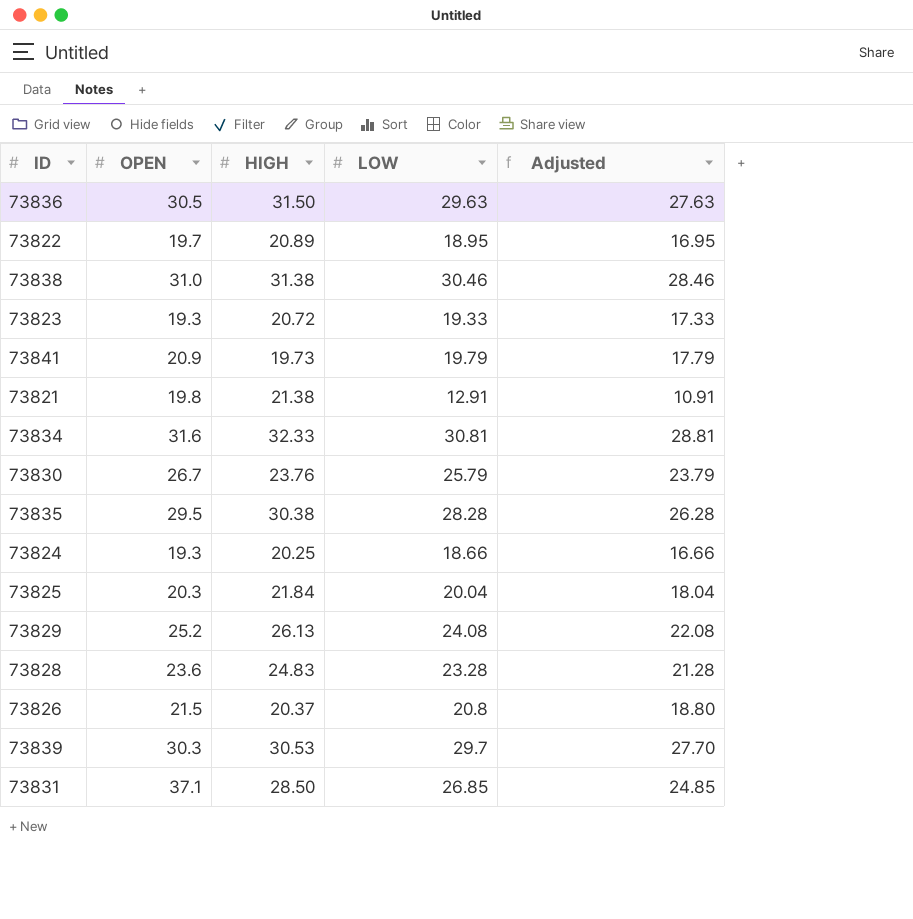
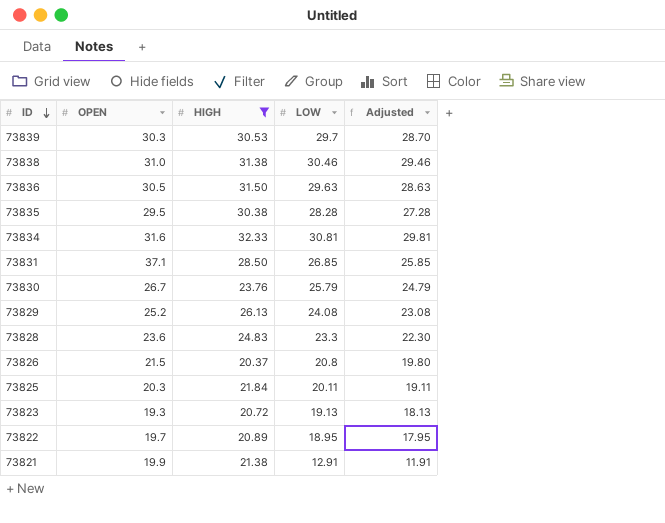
filter: none -> HIGH >= 20.37
row order: none -> ID descending
column Adjusted | formula: [LOW] - 2 -> [LOW] - 1
73828 | LOW: 23.28 -> 23.3
73825 | LOW: 20.04 -> 20.11
73823 | LOW: 19.33 -> 19.13
73821 | OPEN: 19.8 -> 19.9

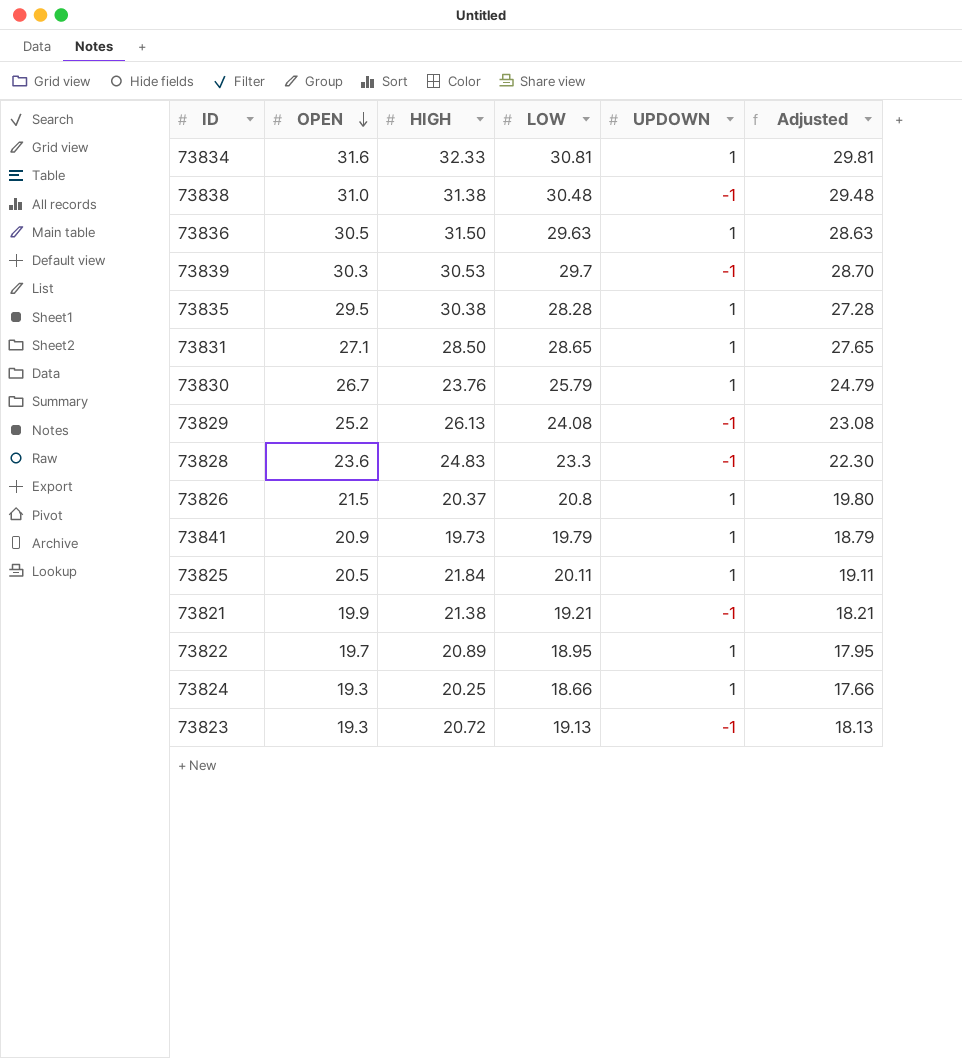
filter: HIGH >= 20.37 -> none
row order: ID descending -> OPEN descending
column UPDOWN | position: none -> 5
73838 | LOW: 30.46 -> 30.48
73838 | Adjusted: 29.46 -> 29.48
73831 | OPEN: 37.1 -> 27.1
73831 | LOW: 26.85 -> 28.65
73831 | Adjusted: 25.85 -> 27.65
73825 | OPEN: 20.3 -> 20.5
73821 | LOW: 12.91 -> 19.21
73821 | Adjusted: 11.91 -> 18.21

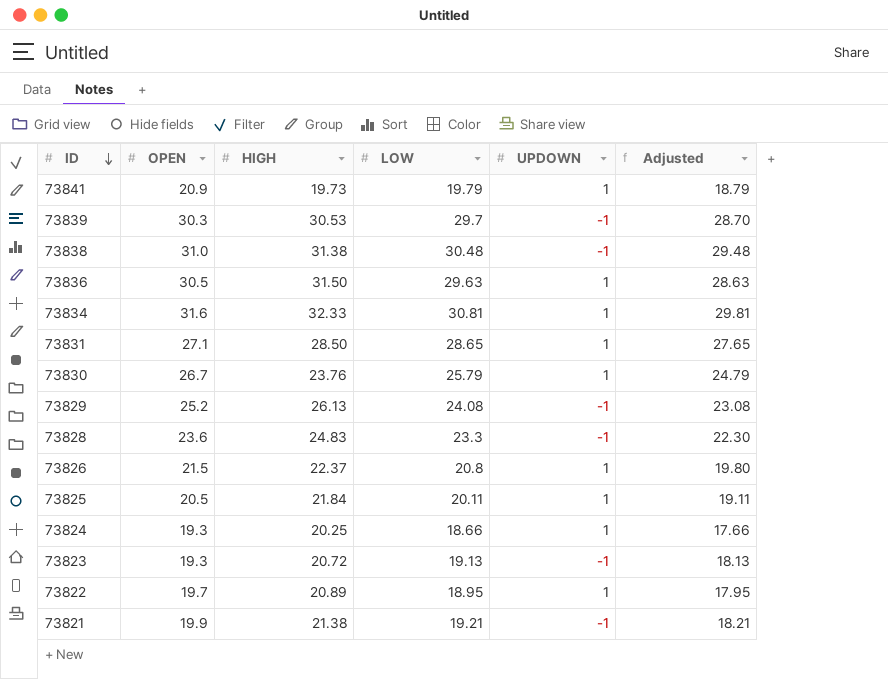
row order: OPEN descending -> ID descending
row 73835: 29.5 | 30.38 | 28.28 | 1 | 27.28 -> none
73826 | HIGH: 20.37 -> 22.37

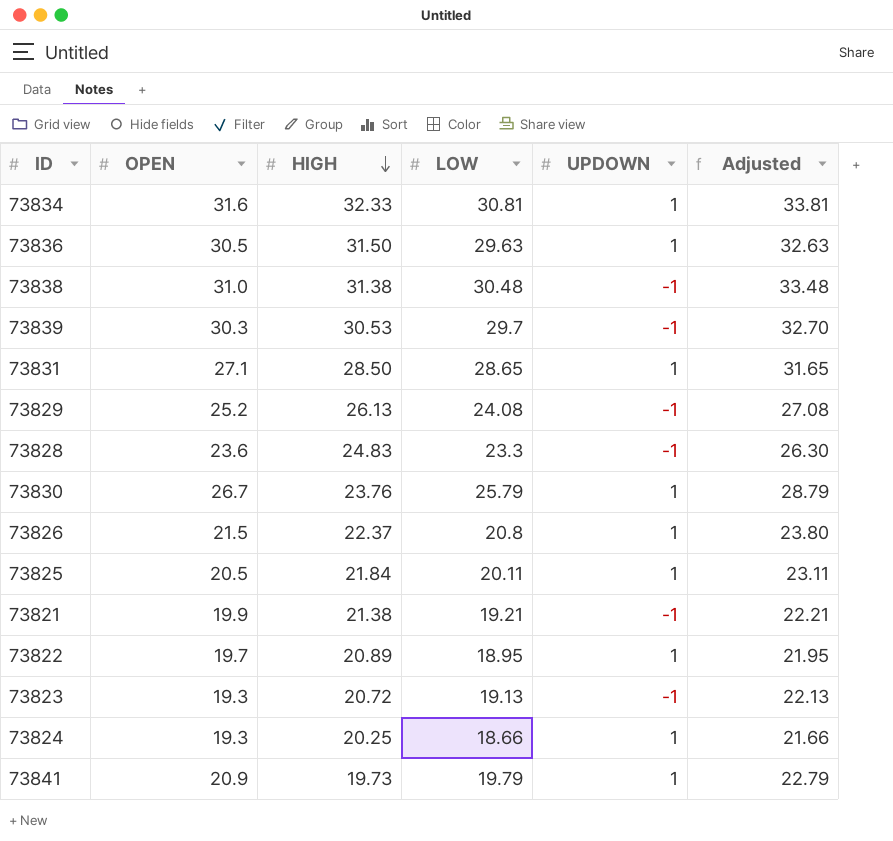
row order: ID descending -> HIGH descending
column Adjusted | formula: [LOW] - 1 -> [LOW] + 3

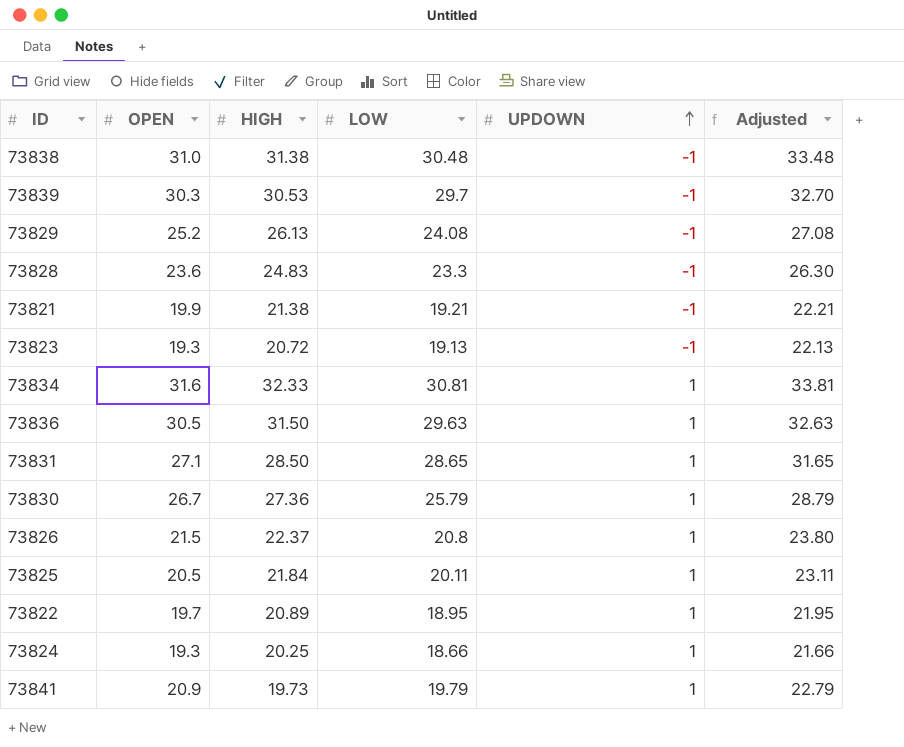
row order: HIGH descending -> UPDOWN ascending
73830 | HIGH: 23.76 -> 27.36

